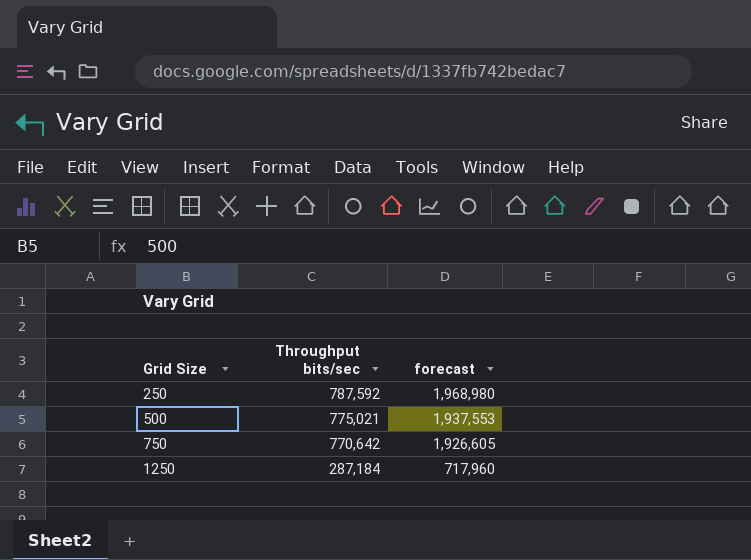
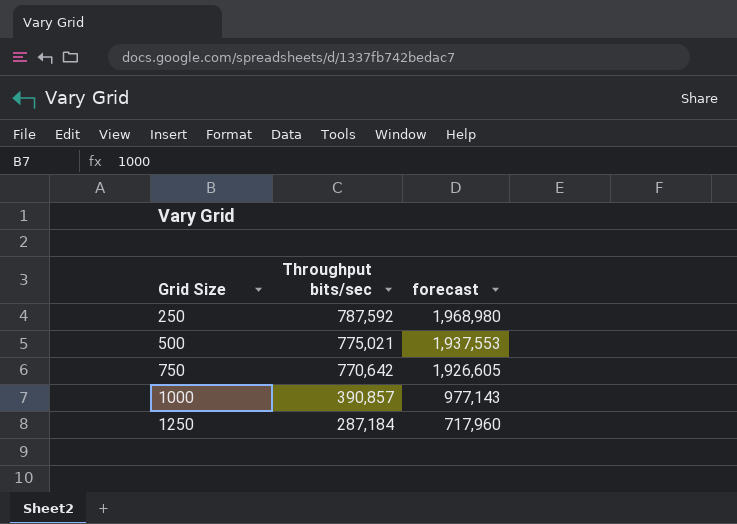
row 1000: none -> 390,857 | 977,143

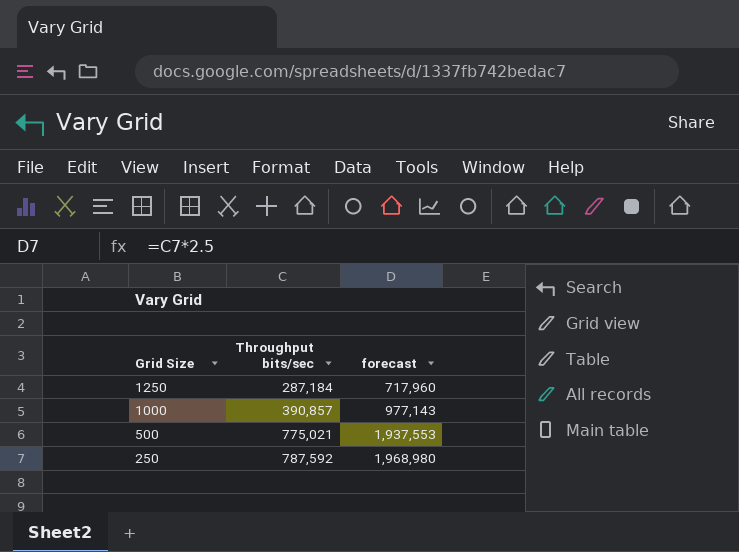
row order: Grid Size ascending -> Grid Size descending
row 750: 770,642 | 1,926,605 -> none

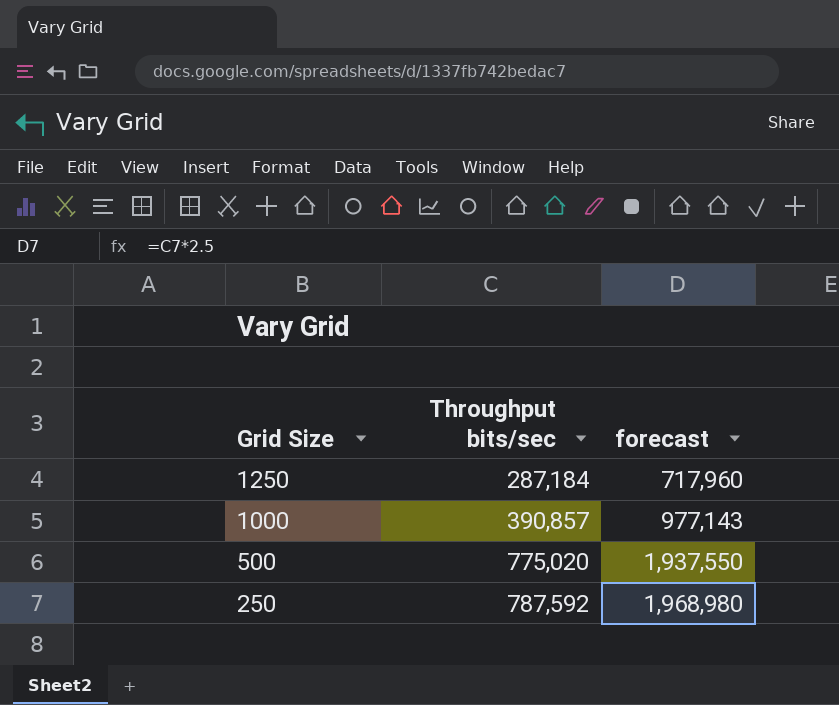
500 | Throughput bits/sec: 775,021 -> 775,020
500 | forecast: 1,937,553 -> 1,937,550

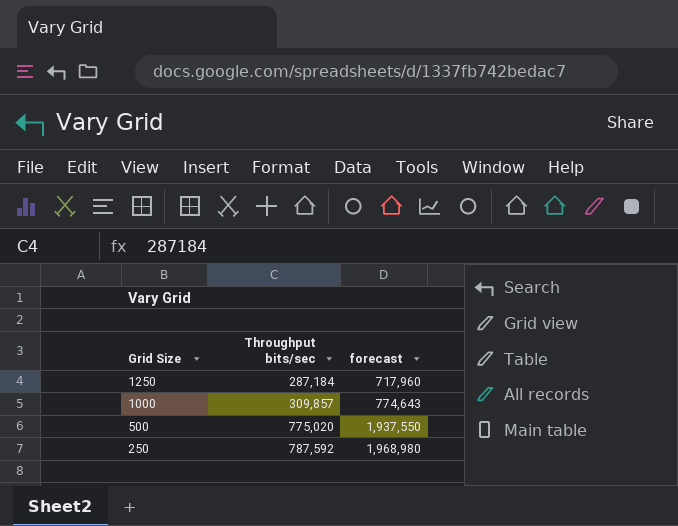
1000 | Throughput bits/sec: 390,857 -> 309,857
1000 | forecast: 977,143 -> 774,643

